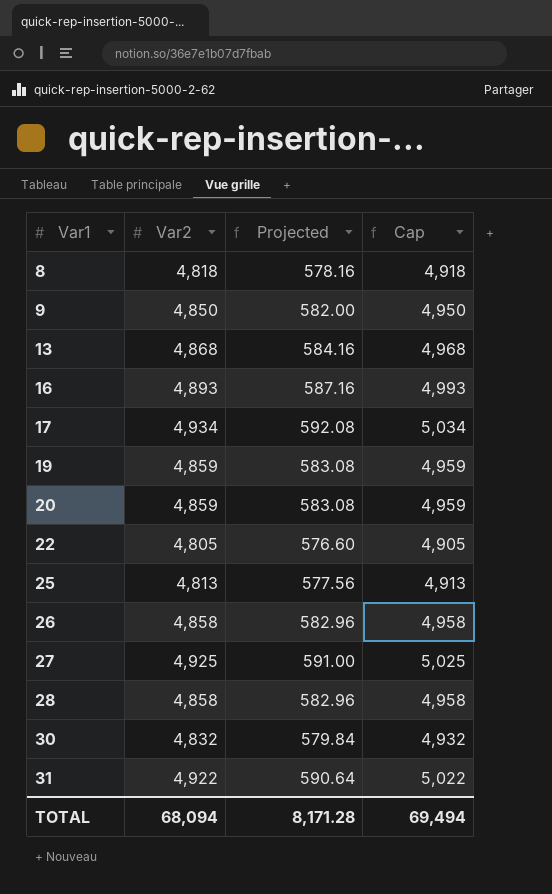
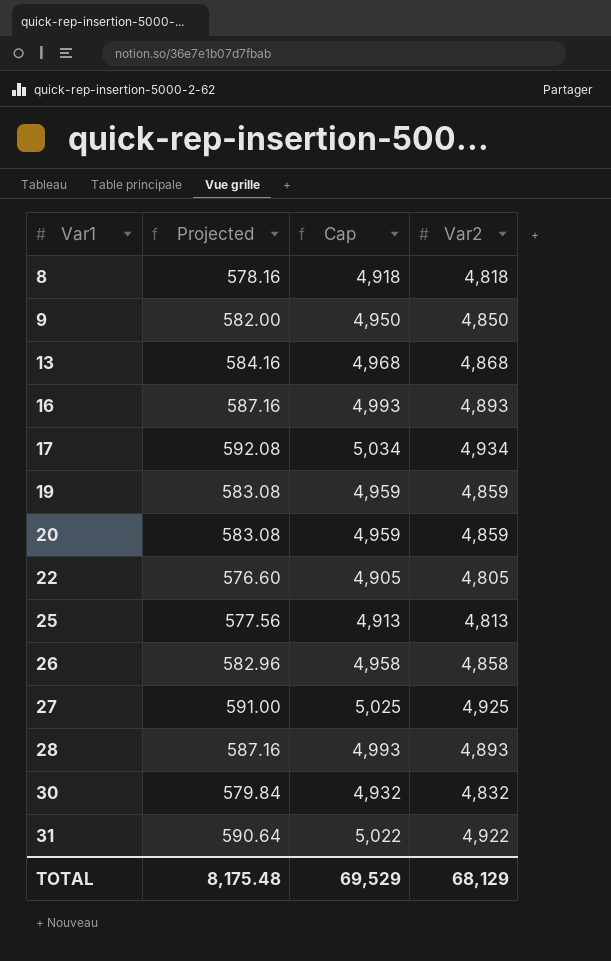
column Var2 | position: 2 -> 4
28 | Projected: 582.96 -> 587.16
28 | Cap: 4,958 -> 4,993
28 | Var2: 4,858 -> 4,893
TOTAL | Projected: 8,171.28 -> 8,175.48
TOTAL | Cap: 69,494 -> 69,529
TOTAL | Var2: 68,094 -> 68,129

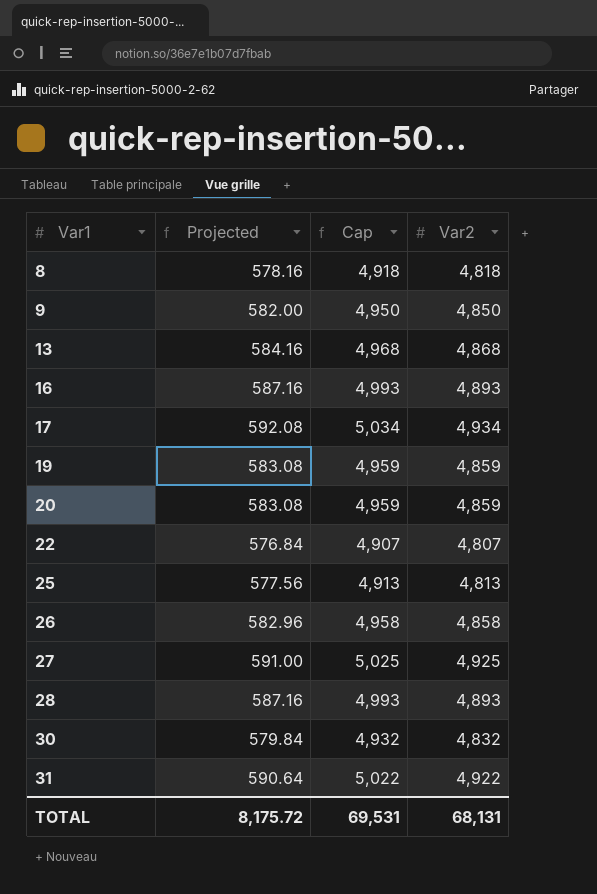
22 | Projected: 576.60 -> 576.84
22 | Cap: 4,905 -> 4,907
22 | Var2: 4,805 -> 4,807
TOTAL | Projected: 8,175.48 -> 8,175.72
TOTAL | Cap: 69,529 -> 69,531
TOTAL | Var2: 68,129 -> 68,131

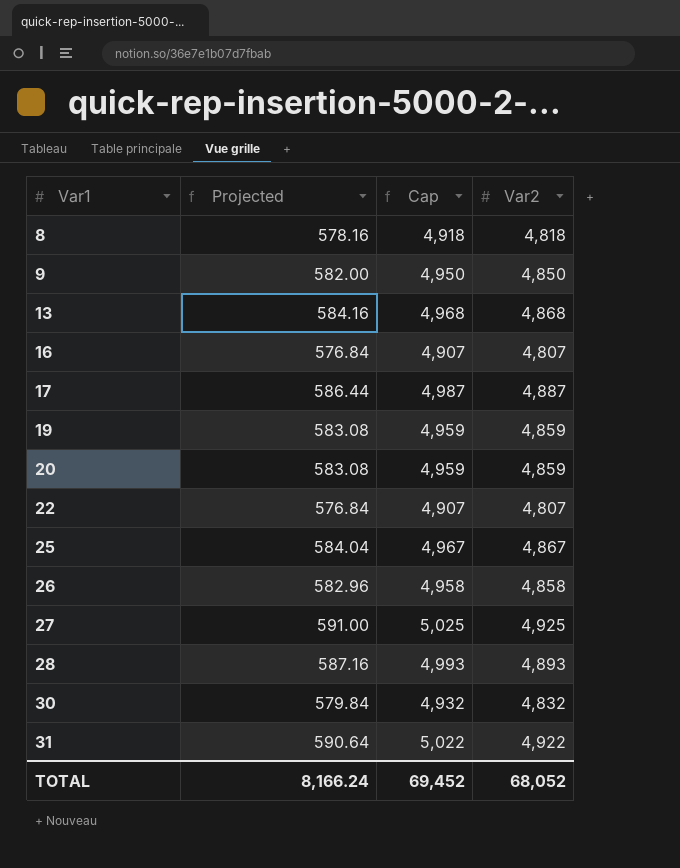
16 | Projected: 587.16 -> 576.84
16 | Cap: 4,993 -> 4,907
16 | Var2: 4,893 -> 4,807
17 | Projected: 592.08 -> 586.44
17 | Cap: 5,034 -> 4,987
17 | Var2: 4,934 -> 4,887
25 | Projected: 577.56 -> 584.04
25 | Cap: 4,913 -> 4,967
25 | Var2: 4,813 -> 4,867
TOTAL | Projected: 8,175.72 -> 8,166.24
TOTAL | Cap: 69,531 -> 69,452
TOTAL | Var2: 68,131 -> 68,052

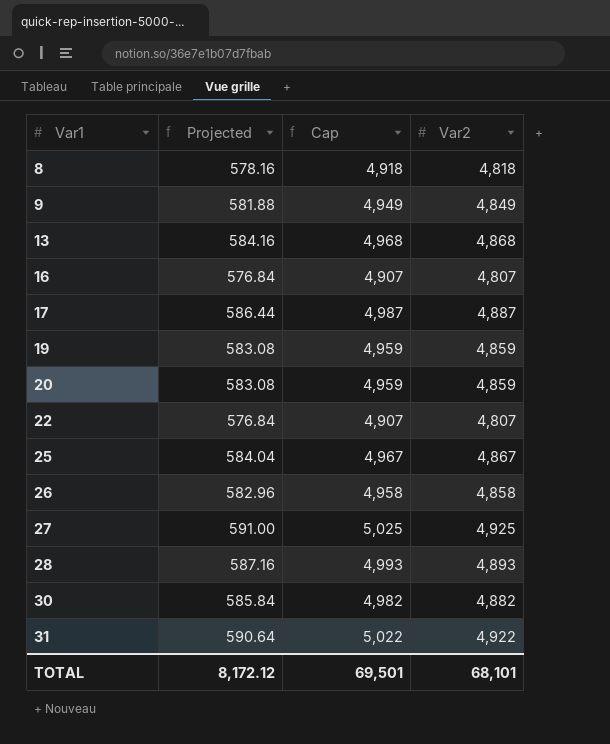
9 | Projected: 582.00 -> 581.88
9 | Cap: 4,950 -> 4,949
9 | Var2: 4,850 -> 4,849
30 | Projected: 579.84 -> 585.84
30 | Cap: 4,932 -> 4,982
30 | Var2: 4,832 -> 4,882
TOTAL | Projected: 8,166.24 -> 8,172.12
TOTAL | Cap: 69,452 -> 69,501
TOTAL | Var2: 68,052 -> 68,101

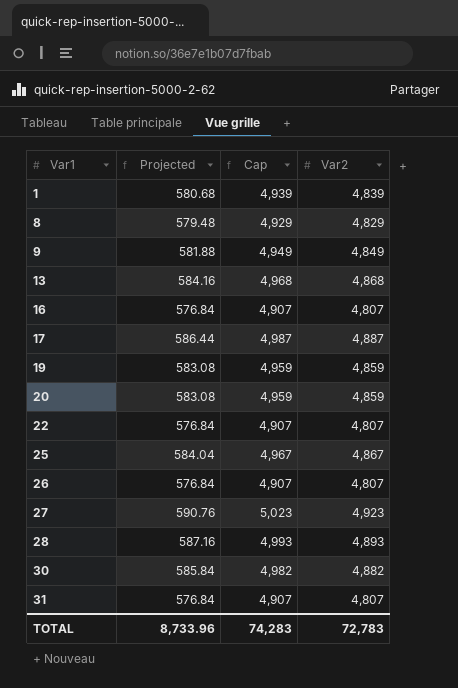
row 1: none -> 580.68 | 4,939 | 4,839
8 | Projected: 578.16 -> 579.48
8 | Cap: 4,918 -> 4,929
8 | Var2: 4,818 -> 4,829
26 | Projected: 582.96 -> 576.84
26 | Cap: 4,958 -> 4,907
26 | Var2: 4,858 -> 4,807
27 | Projected: 591.00 -> 590.76
27 | Cap: 5,025 -> 5,023
27 | Var2: 4,925 -> 4,923
31 | Projected: 590.64 -> 576.84
31 | Cap: 5,022 -> 4,907
31 | Var2: 4,922 -> 4,807
TOTAL | Projected: 8,172.12 -> 8,733.96
TOTAL | Cap: 69,501 -> 74,283
TOTAL | Var2: 68,101 -> 72,783

